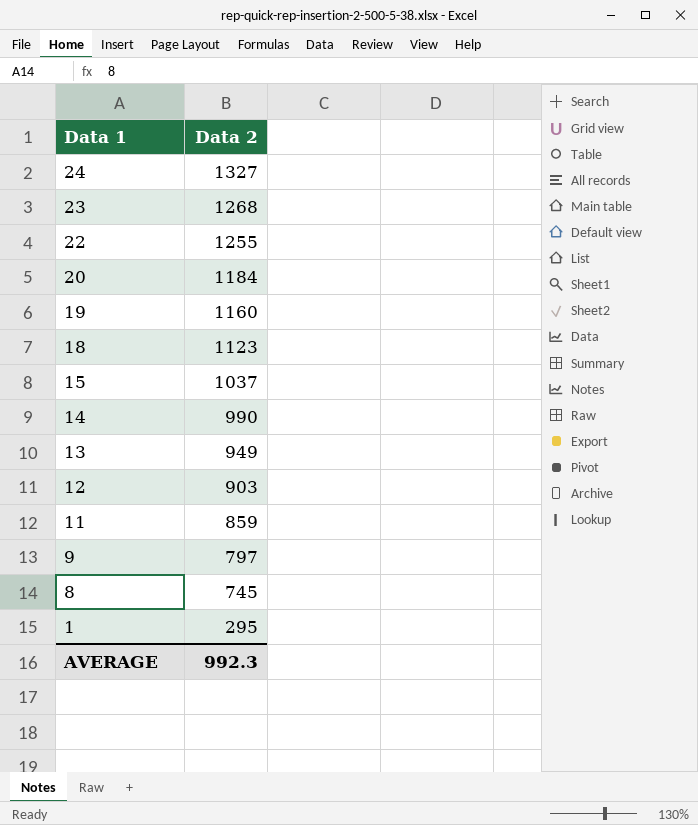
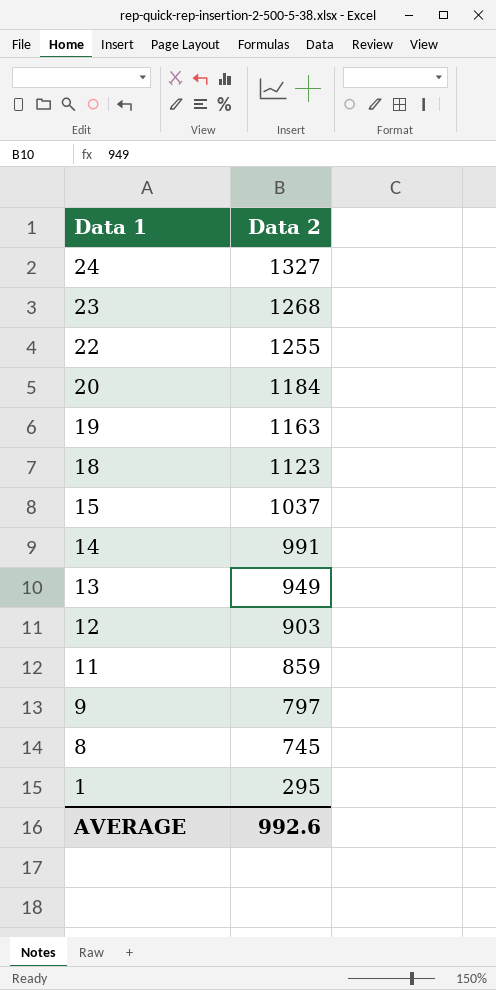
19 | Data 2: 1160 -> 1163
14 | Data 2: 990 -> 991
AVERAGE | Data 2: 992.3 -> 992.6

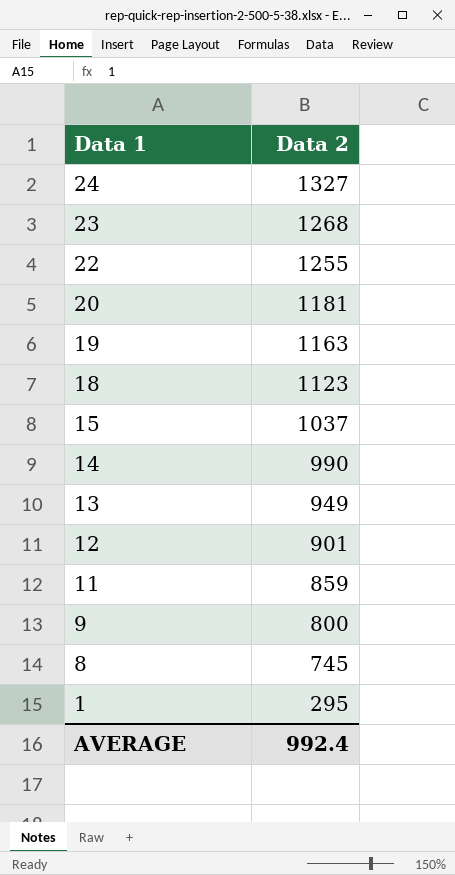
20 | Data 2: 1184 -> 1181
14 | Data 2: 991 -> 990
12 | Data 2: 903 -> 901
9 | Data 2: 797 -> 800
AVERAGE | Data 2: 992.6 -> 992.4

